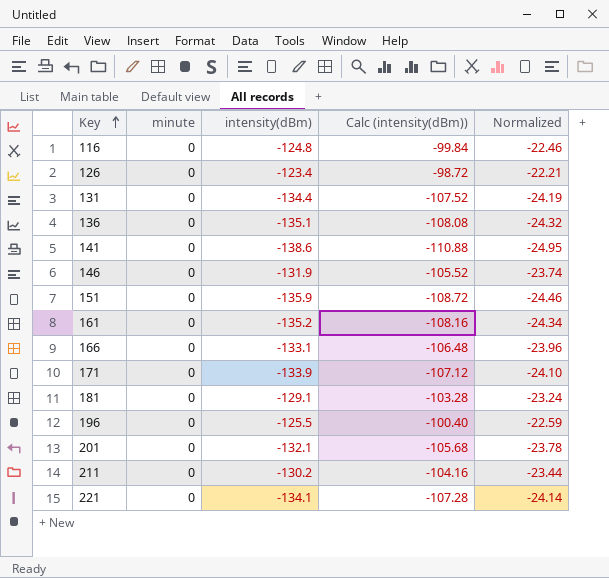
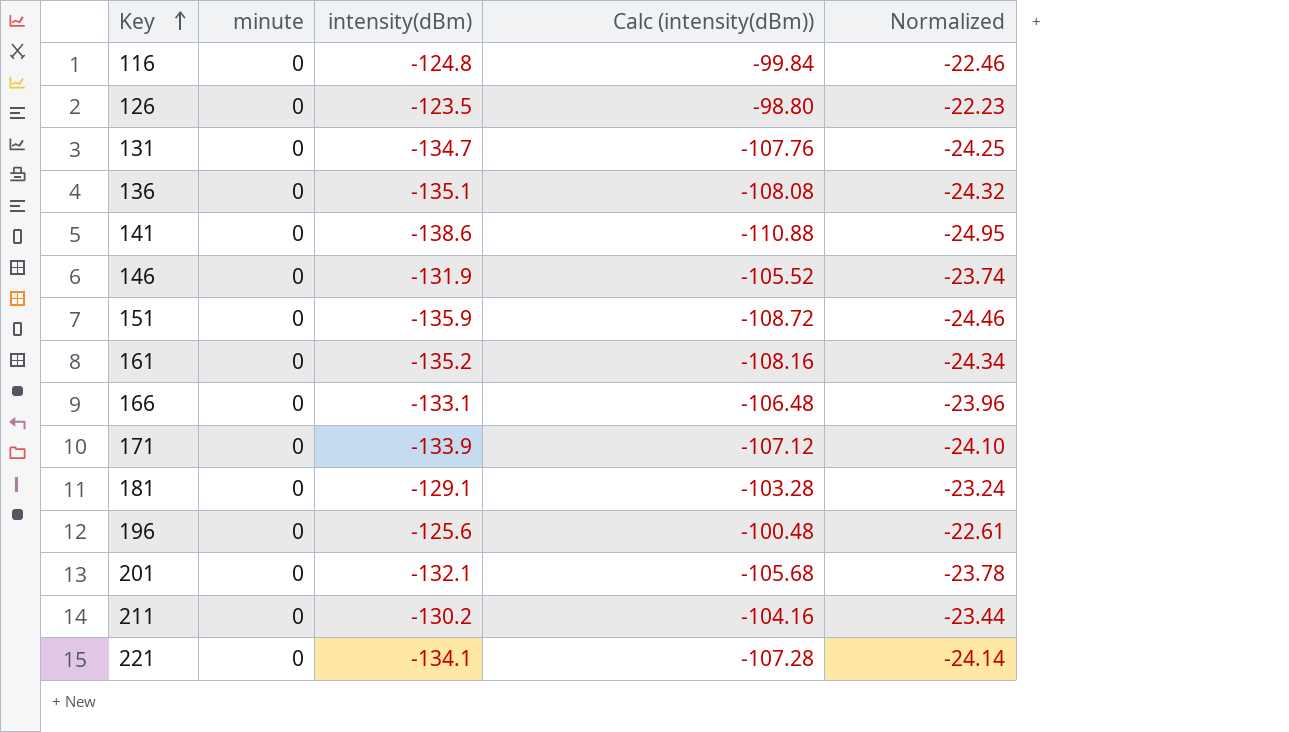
126 | intensity(dBm): -123.4 -> -123.5
126 | Calc (intensity(dBm)): -98.72 -> -98.80
126 | Normalized: -22.21 -> -22.23
131 | intensity(dBm): -134.4 -> -134.7
131 | Calc (intensity(dBm)): -107.52 -> -107.76
131 | Normalized: -24.19 -> -24.25
196 | intensity(dBm): -125.5 -> -125.6
196 | Calc (intensity(dBm)): -100.40 -> -100.48
196 | Normalized: -22.59 -> -22.61

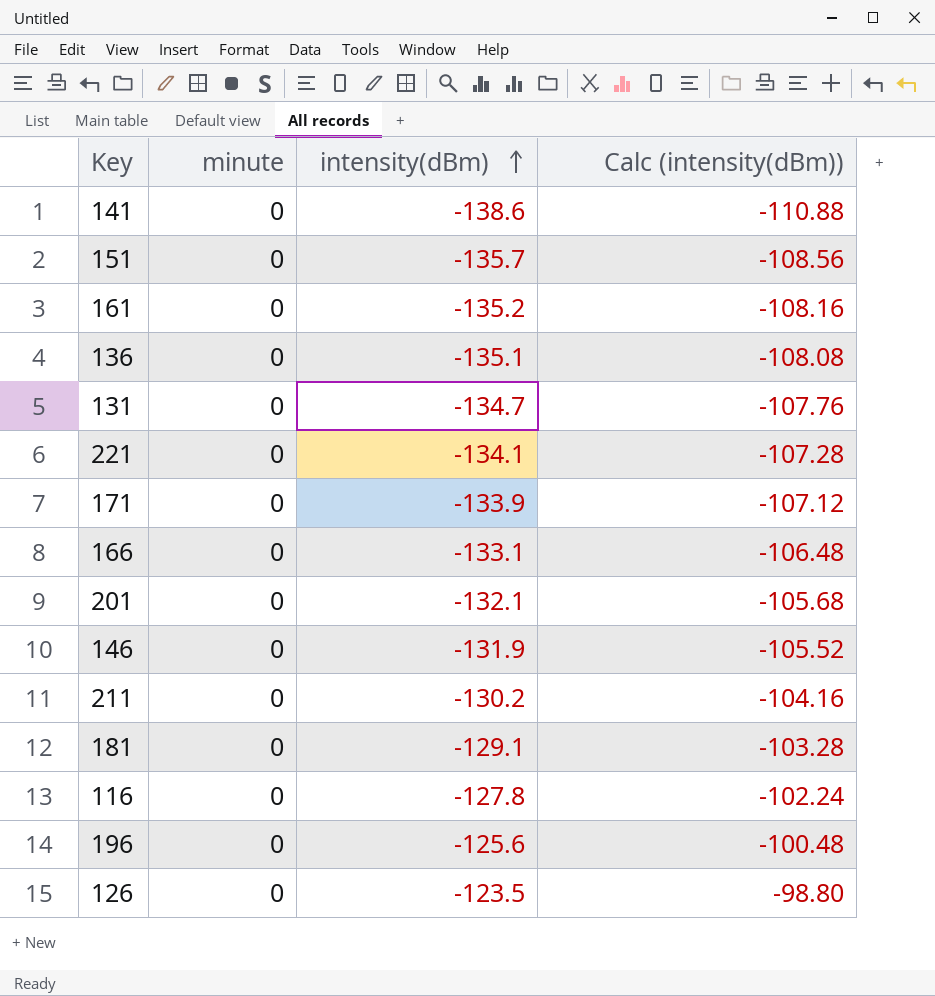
row order: Key ascending -> intensity(dBm) ascending
column Normalized | formula: [intensity(dBm)] * 0.18 -> none
151 | intensity(dBm): -135.9 -> -135.7
151 | Calc (intensity(dBm)): -108.72 -> -108.56
116 | intensity(dBm): -124.8 -> -127.8
116 | Calc (intensity(dBm)): -99.84 -> -102.24

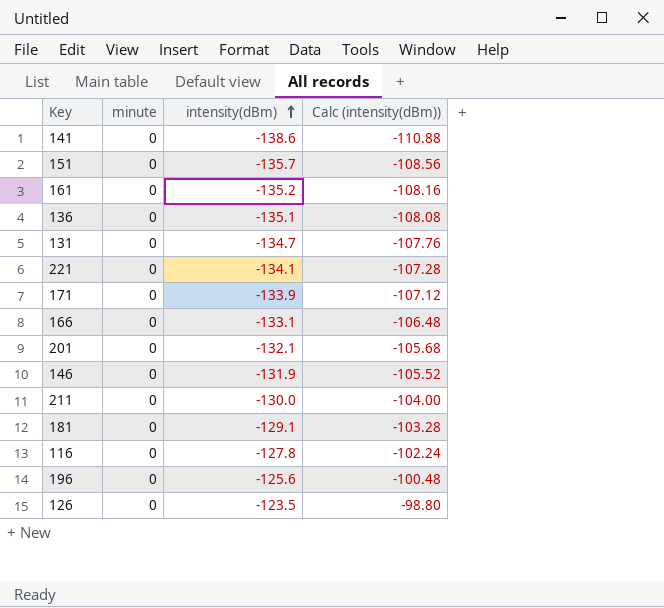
211 | intensity(dBm): -130.2 -> -130.0
211 | Calc (intensity(dBm)): -104.16 -> -104.00

